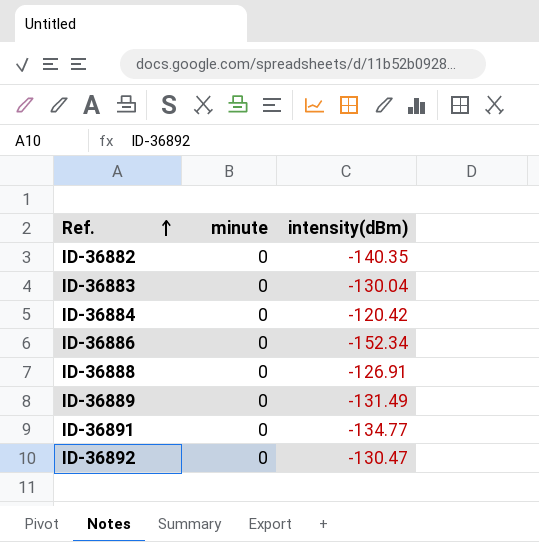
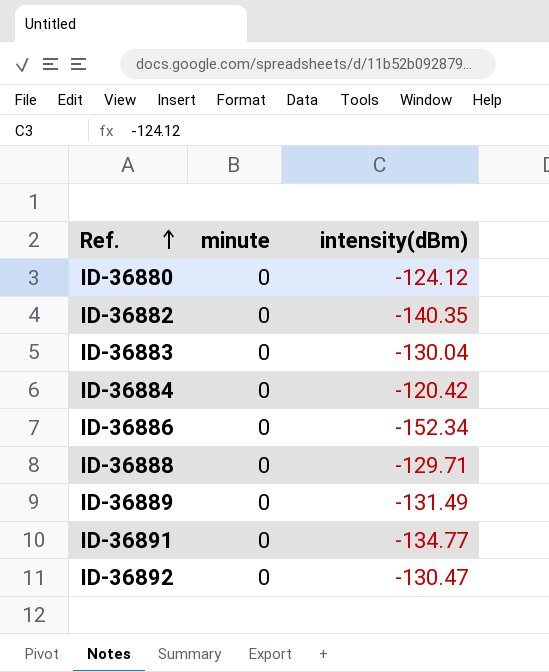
row ID-36880: none -> 0 | -124.12
ID-36888 | intensity(dBm): -126.91 -> -129.71

